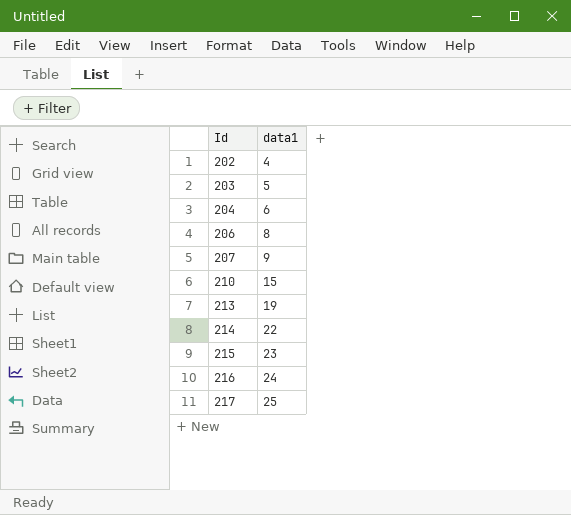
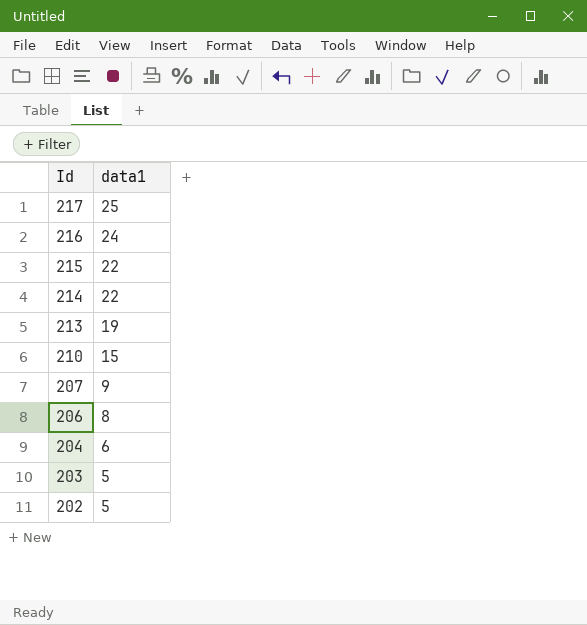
row order: Id ascending -> Id descending
215 | data1: 23 -> 22
202 | data1: 4 -> 5

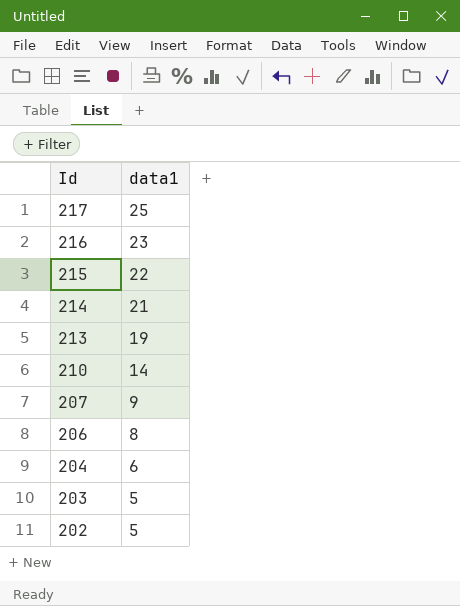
216 | data1: 24 -> 23
214 | data1: 22 -> 21
210 | data1: 15 -> 14

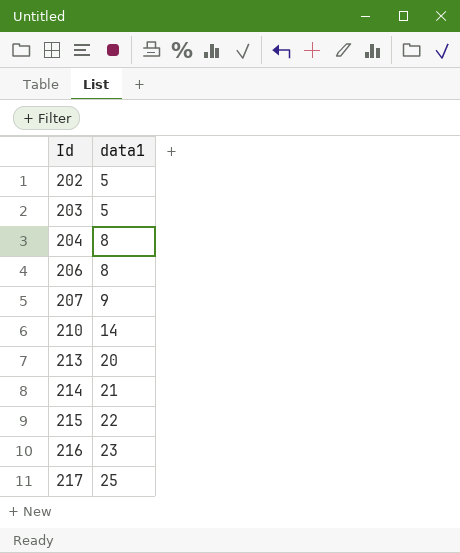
row order: Id descending -> Id ascending
204 | data1: 6 -> 8
213 | data1: 19 -> 20

